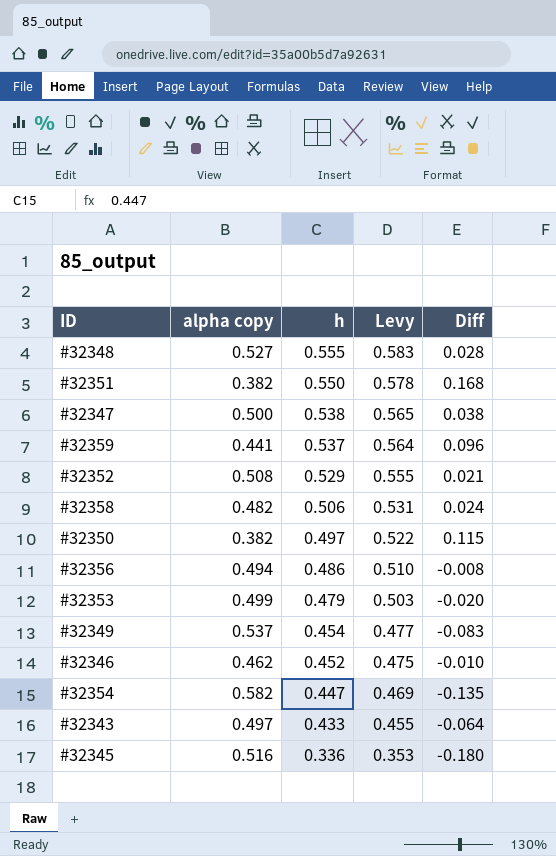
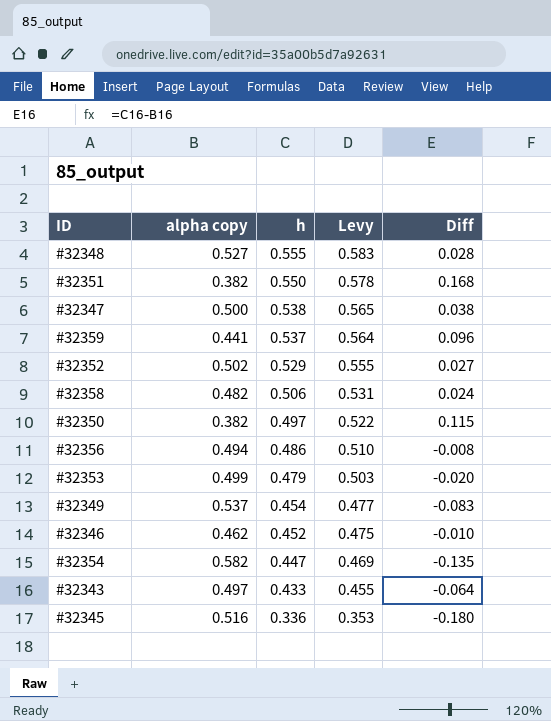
#32352 | alpha copy: 0.508 -> 0.502
#32352 | Diff: 0.021 -> 0.027

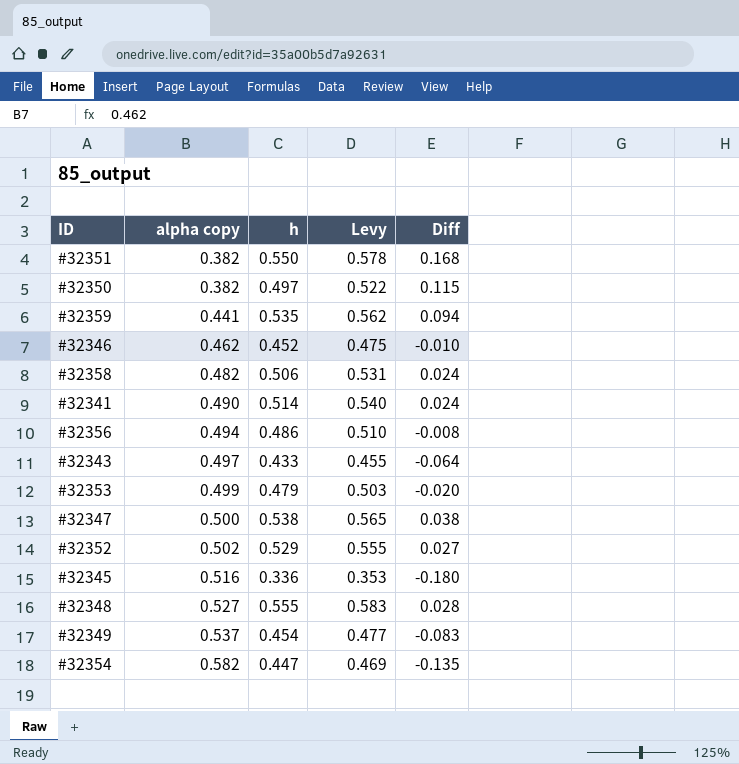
row order: h descending -> alpha copy ascending
#32359 | h: 0.537 -> 0.535
#32359 | Levy: 0.564 -> 0.562
#32359 | Diff: 0.096 -> 0.094
row #32341: none -> 0.490 | 0.514 | 0.540 | 0.024

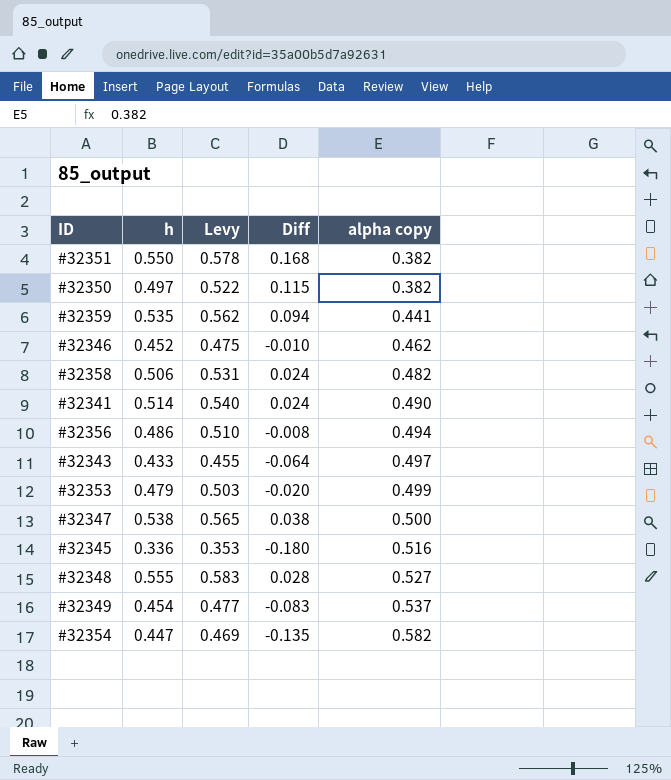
column alpha copy | position: 2 -> 5
row #32352: 0.502 | 0.529 | 0.555 | 0.027 -> none

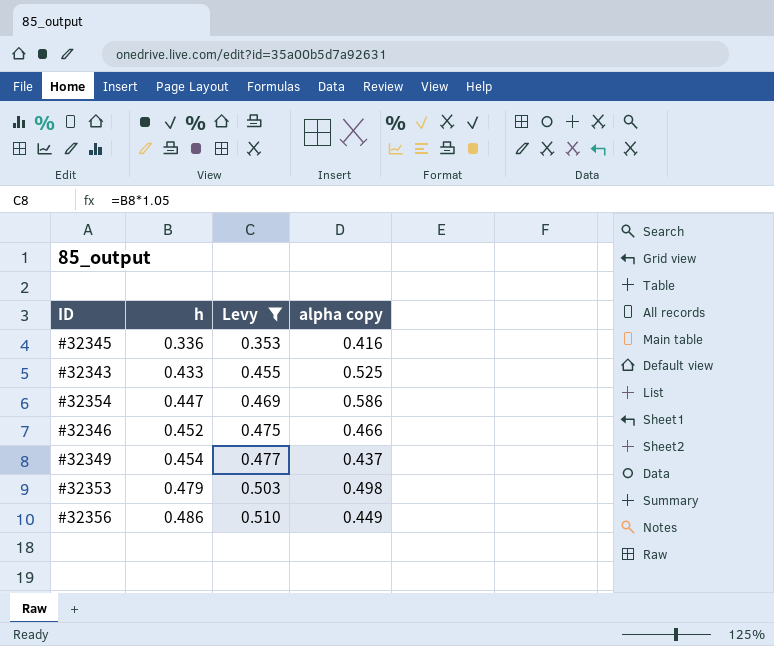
filter: none -> Levy <= 0.510
row order: alpha copy ascending -> h ascending
column Diff | formula: [h] - [alpha copy] -> none
#32345 | alpha copy: 0.516 -> 0.416
#32343 | alpha copy: 0.497 -> 0.525
#32354 | alpha copy: 0.582 -> 0.586
#32346 | alpha copy: 0.462 -> 0.466
#32349 | alpha copy: 0.537 -> 0.437
#32353 | alpha copy: 0.499 -> 0.498
#32356 | alpha copy: 0.494 -> 0.449

